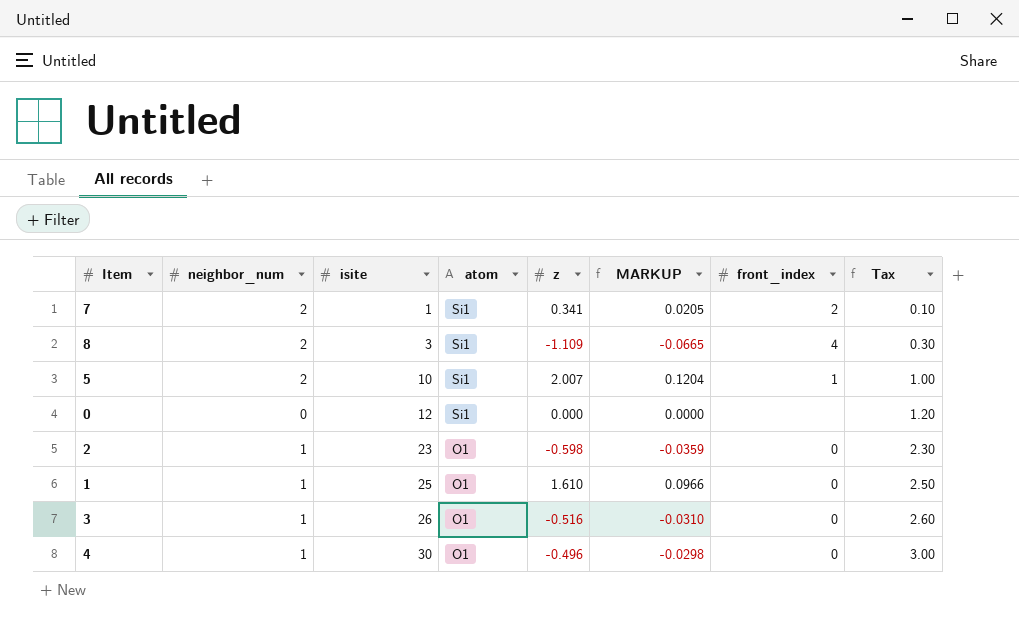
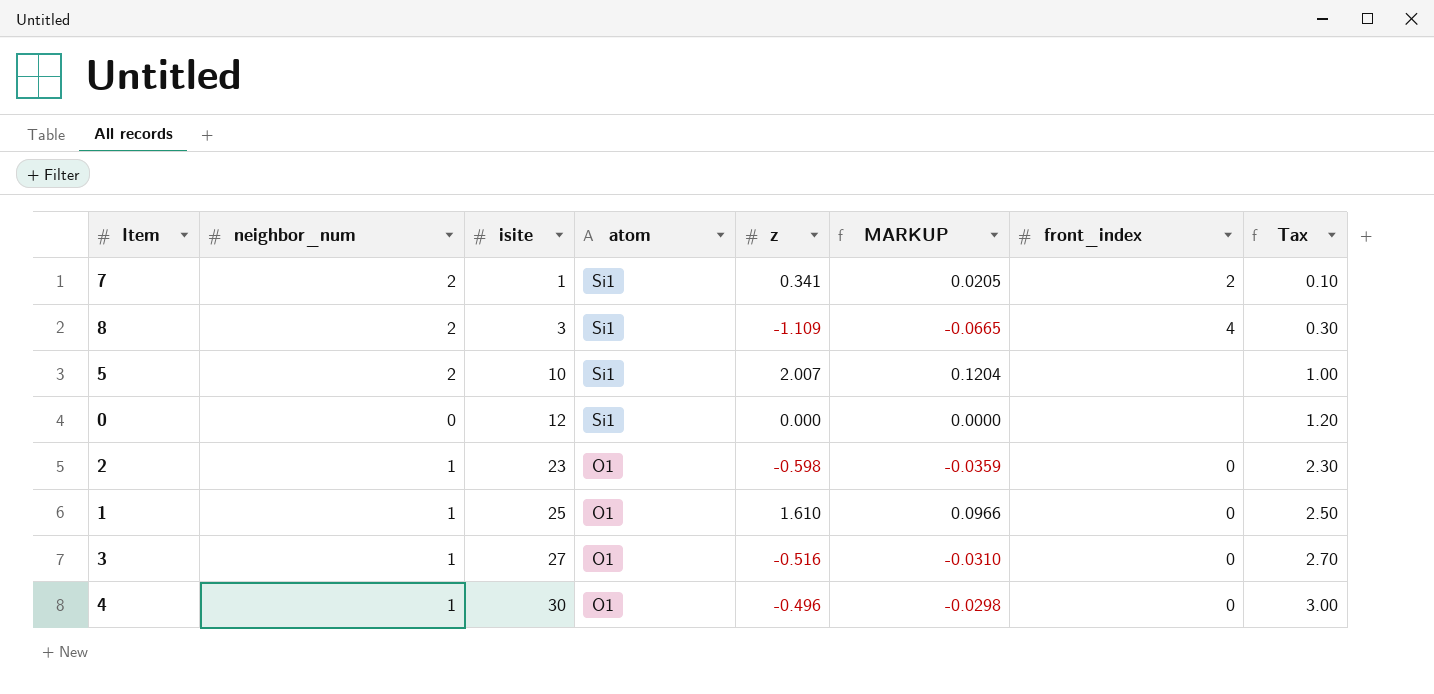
5 | front_index: 1 -> none
3 | isite: 26 -> 27
3 | Tax: 2.60 -> 2.70

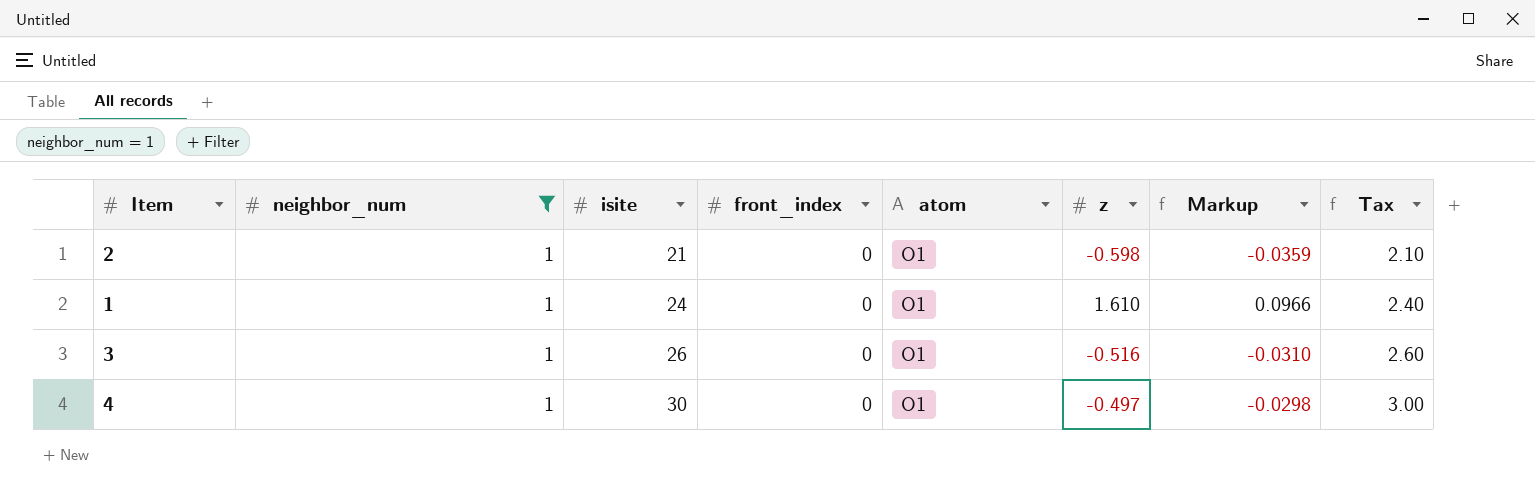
filter: none -> neighbor_num = 1
column front_index | position: 7 -> 4
column name: MARKUP -> Markup
2 | isite: 23 -> 21
2 | Tax: 2.30 -> 2.10
1 | isite: 25 -> 24
1 | Tax: 2.50 -> 2.40
3 | isite: 27 -> 26
3 | Tax: 2.70 -> 2.60
4 | z: -0.496 -> -0.497

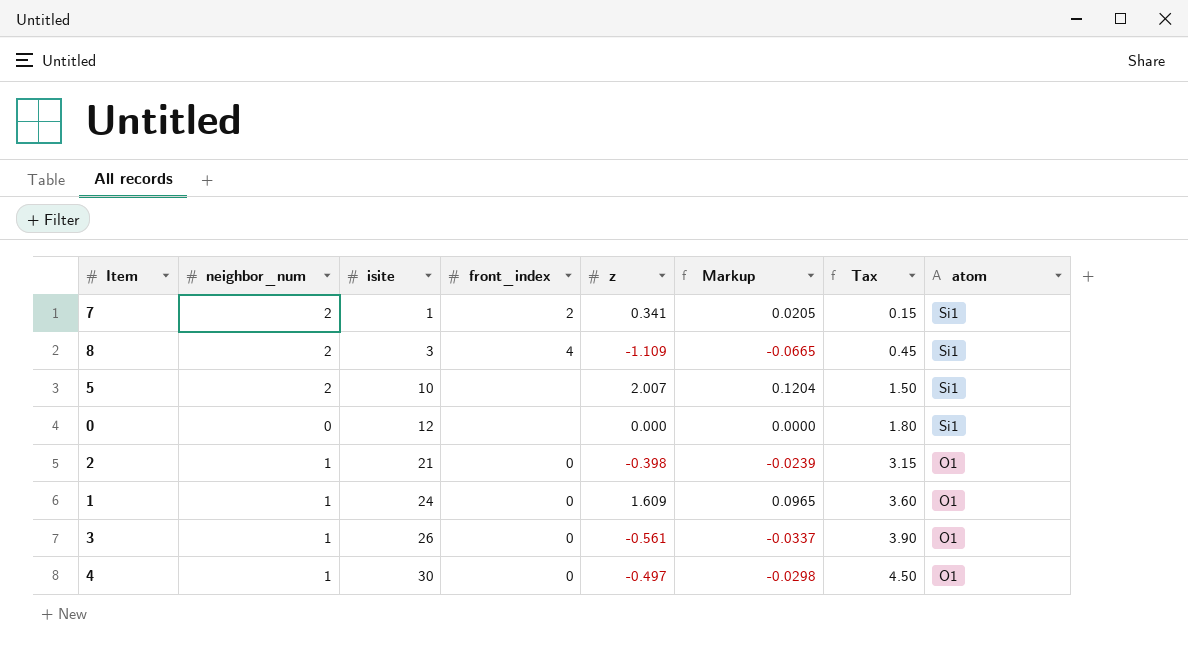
filter: neighbor_num = 1 -> none
column Tax | formula: [isite] * 0.1 -> [isite] * 0.15
column atom | position: 5 -> 8
2 | z: -0.598 -> -0.398
2 | Markup: -0.0359 -> -0.0239
1 | z: 1.610 -> 1.609
1 | Markup: 0.0966 -> 0.0965
3 | z: -0.516 -> -0.561
3 | Markup: -0.0310 -> -0.0337

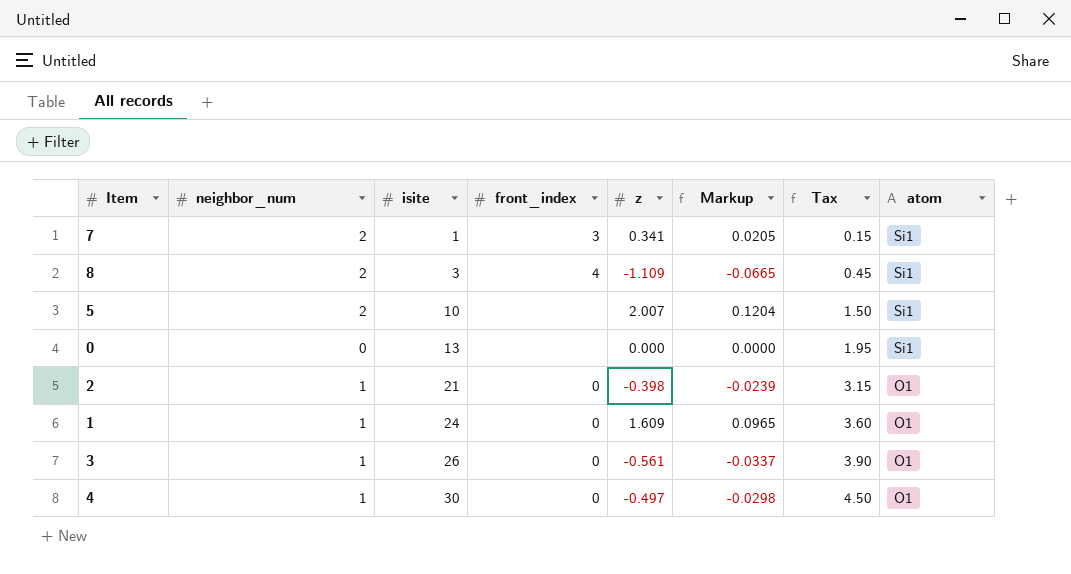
7 | front_index: 2 -> 3
0 | isite: 12 -> 13
0 | Tax: 1.80 -> 1.95

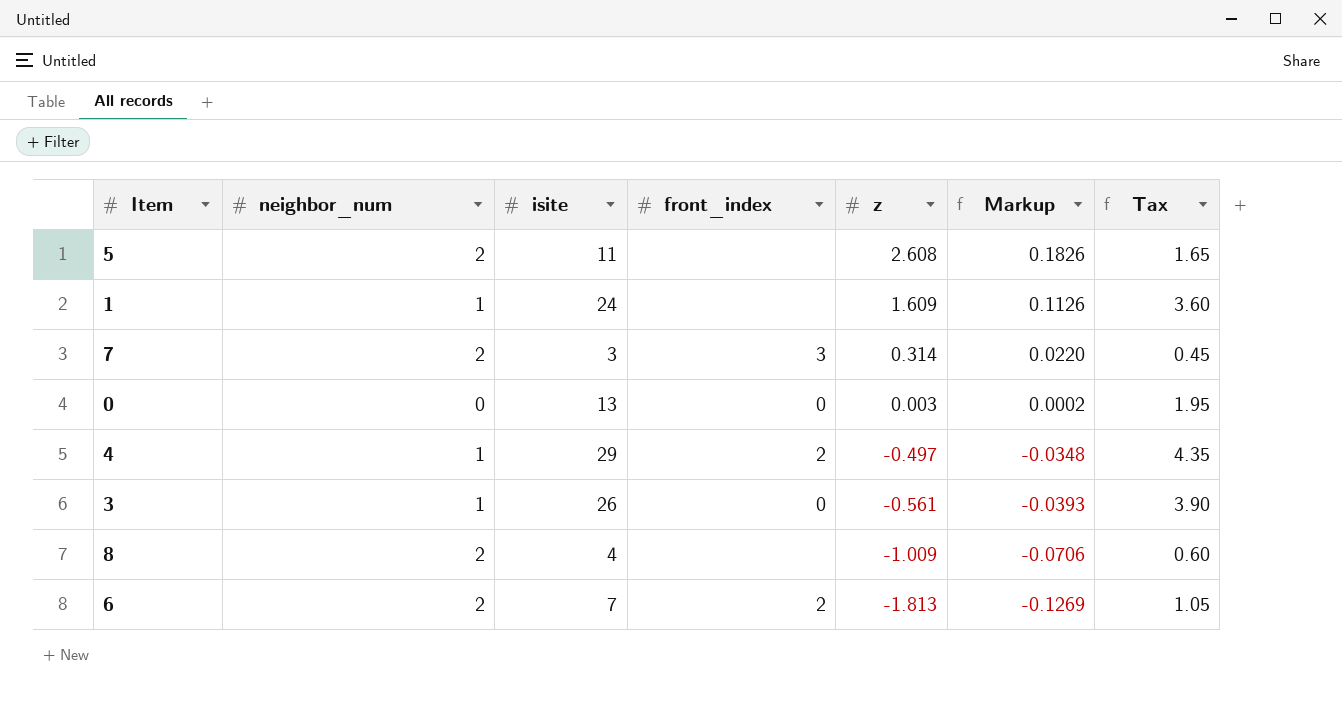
row order: isite ascending -> z descending
column atom | position: 8 -> none
column Markup | formula: [z] * 0.06 -> [z] * 0.07
row 2: 1 | 21 | 0 | -0.398 | -0.0239 | 3.15 | O1 -> none
5 | isite: 10 -> 11
5 | z: 2.007 -> 2.608
5 | Tax: 1.50 -> 1.65
1 | front_index: 0 -> none
7 | isite: 1 -> 3
7 | z: 0.341 -> 0.314
7 | Tax: 0.15 -> 0.45
0 | front_index: none -> 0
0 | z: 0.000 -> 0.003
4 | isite: 30 -> 29
4 | front_index: 0 -> 2
4 | Tax: 4.50 -> 4.35
8 | isite: 3 -> 4
8 | front_index: 4 -> none
8 | z: -1.109 -> -1.009
8 | Tax: 0.45 -> 0.60
row 6: none -> 2 | 7 | 2 | -1.813 | -0.1269 | 1.05

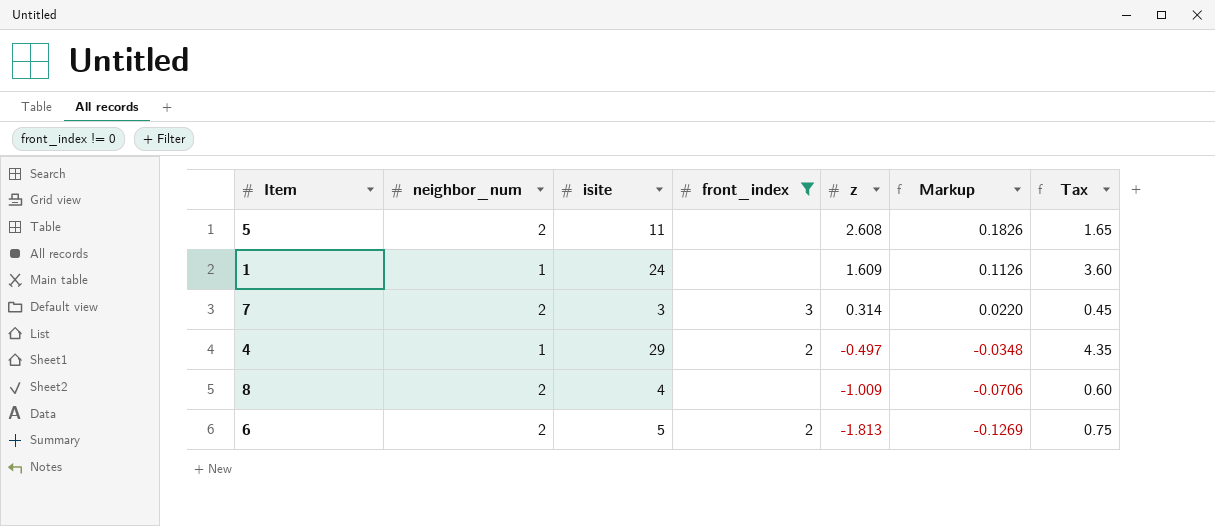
filter: none -> front_index != 0
6 | isite: 7 -> 5
6 | Tax: 1.05 -> 0.75

